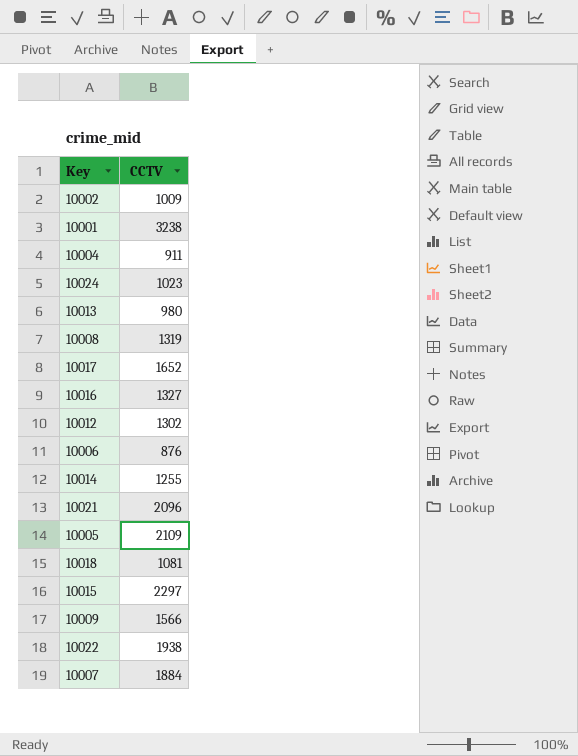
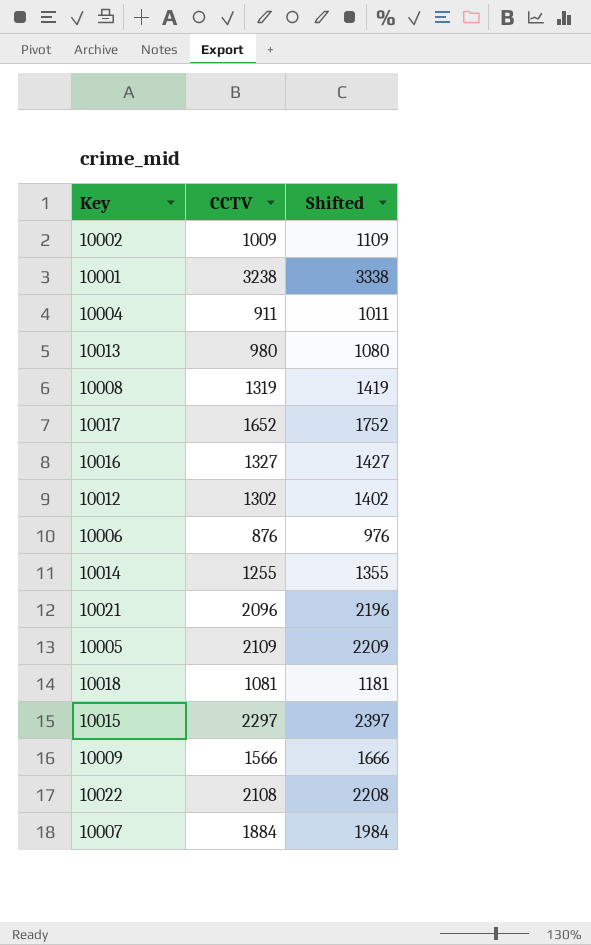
column Shifted | formula: none -> [CCTV] + 100
row 10024: 1023 -> none
10022 | CCTV: 1938 -> 2108

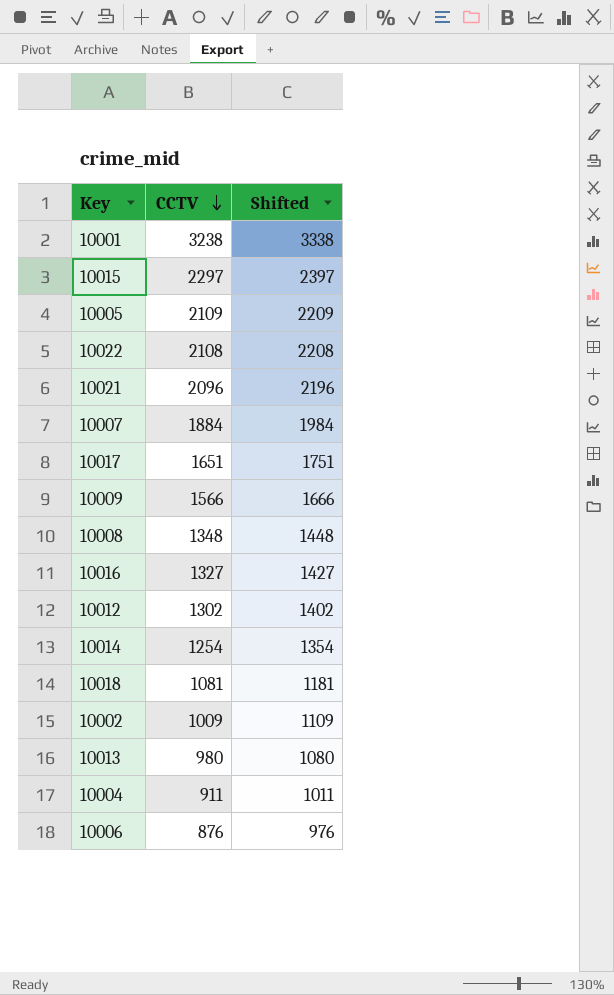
row order: none -> CCTV descending
10017 | CCTV: 1652 -> 1651
10017 | Shifted: 1752 -> 1751
10008 | CCTV: 1319 -> 1348
10008 | Shifted: 1419 -> 1448
10014 | CCTV: 1255 -> 1254
10014 | Shifted: 1355 -> 1354

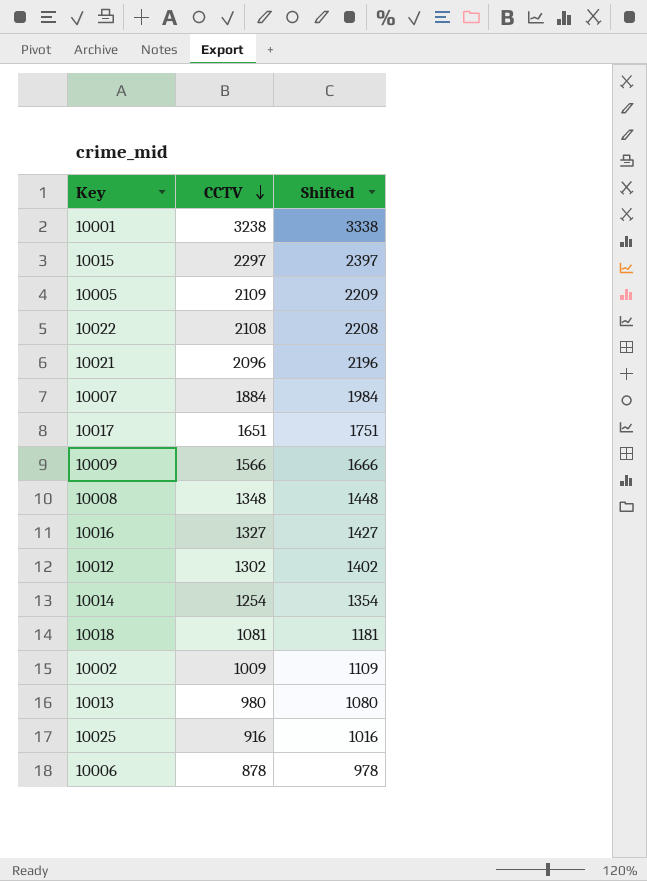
row 10004: 911 | 1011 -> none
row 10025: none -> 916 | 1016
10006 | CCTV: 876 -> 878
10006 | Shifted: 976 -> 978

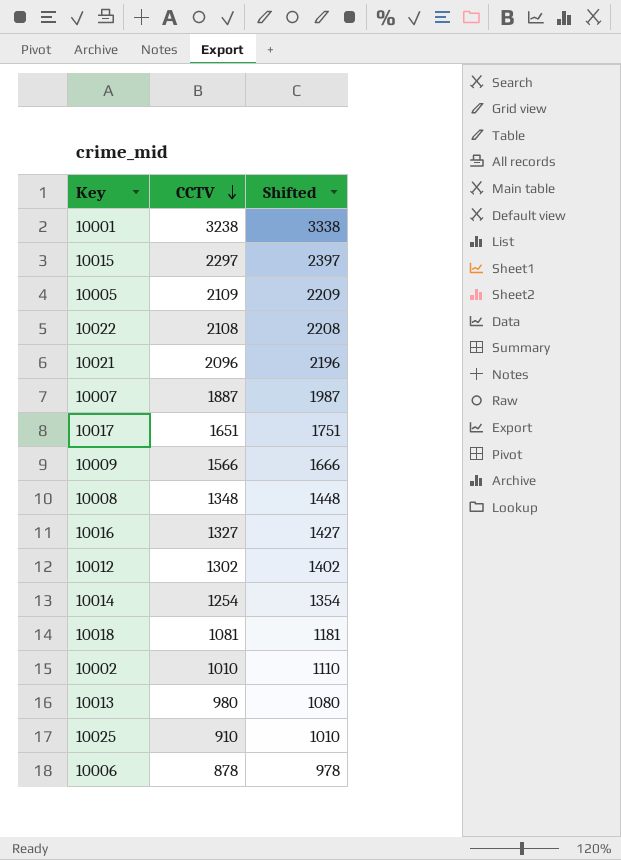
10007 | CCTV: 1884 -> 1887
10007 | Shifted: 1984 -> 1987
10002 | CCTV: 1009 -> 1010
10002 | Shifted: 1109 -> 1110
10025 | CCTV: 916 -> 910
10025 | Shifted: 1016 -> 1010

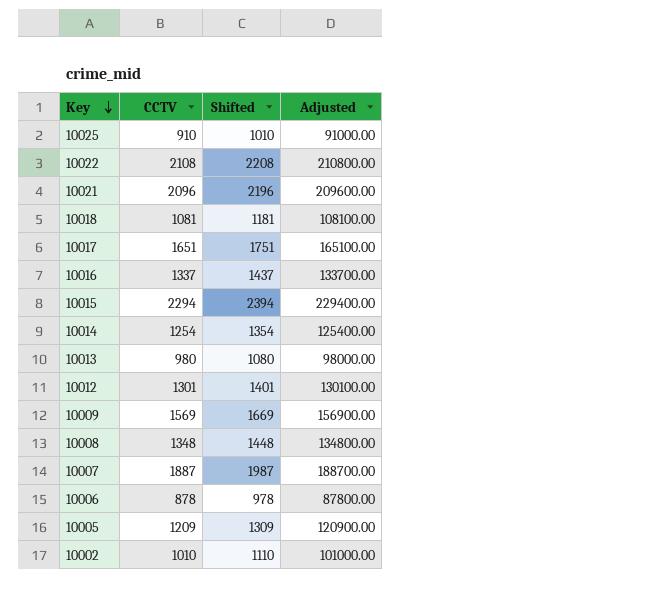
row order: CCTV descending -> Key descending
column Adjusted | formula: none -> [CCTV] * 100
row 10001: 3238 | 3338 -> none
10016 | CCTV: 1327 -> 1337
10016 | Shifted: 1427 -> 1437
10015 | CCTV: 2297 -> 2294
10015 | Shifted: 2397 -> 2394
10012 | CCTV: 1302 -> 1301
10012 | Shifted: 1402 -> 1401
10009 | CCTV: 1566 -> 1569
10009 | Shifted: 1666 -> 1669
10005 | CCTV: 2109 -> 1209
10005 | Shifted: 2209 -> 1309

